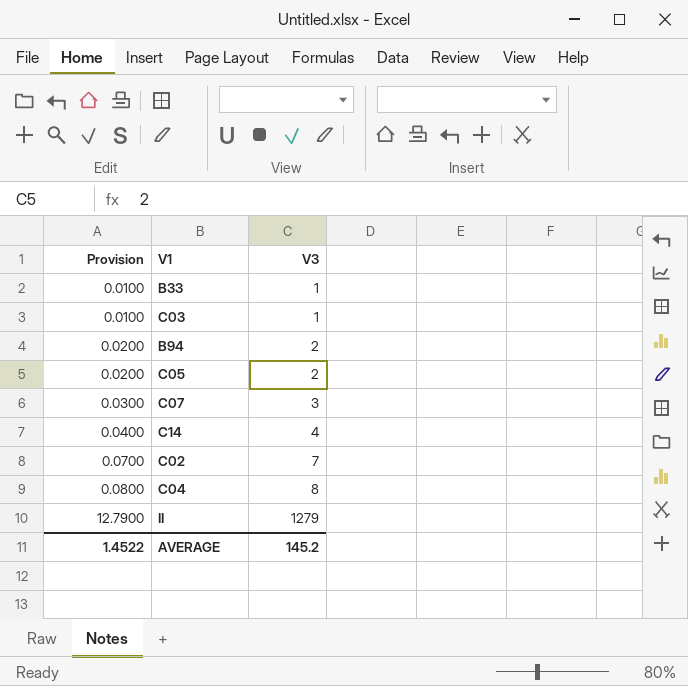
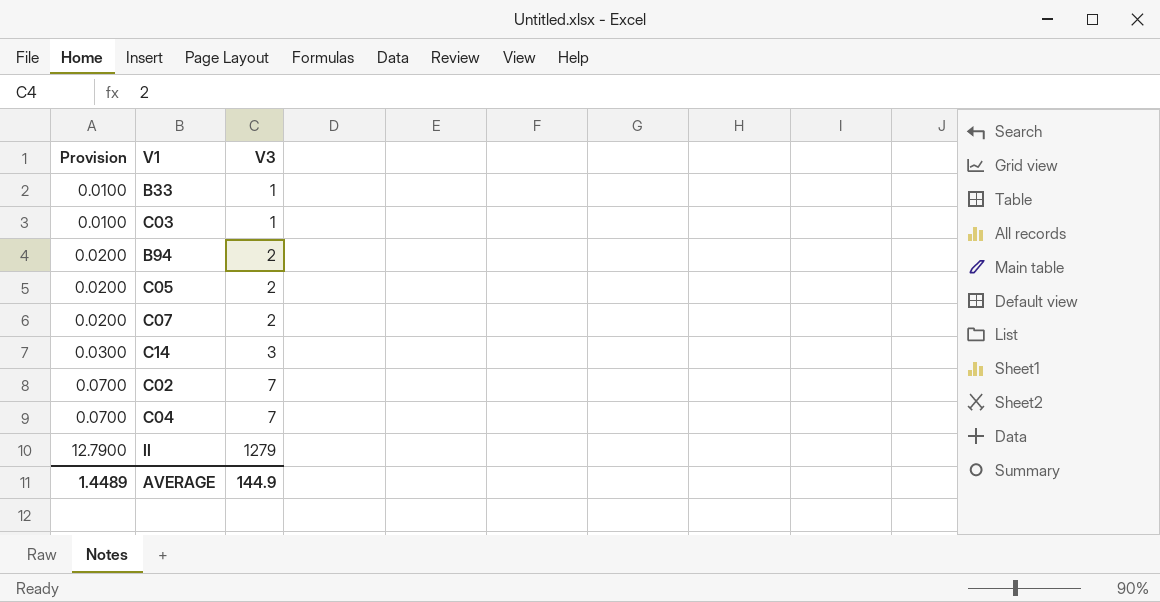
C07 | Provision: 0.0300 -> 0.0200
C07 | V3: 3 -> 2
C14 | Provision: 0.0400 -> 0.0300
C14 | V3: 4 -> 3
C04 | Provision: 0.0800 -> 0.0700
C04 | V3: 8 -> 7
AVERAGE | Provision: 1.4522 -> 1.4489
AVERAGE | V3: 145.2 -> 144.9

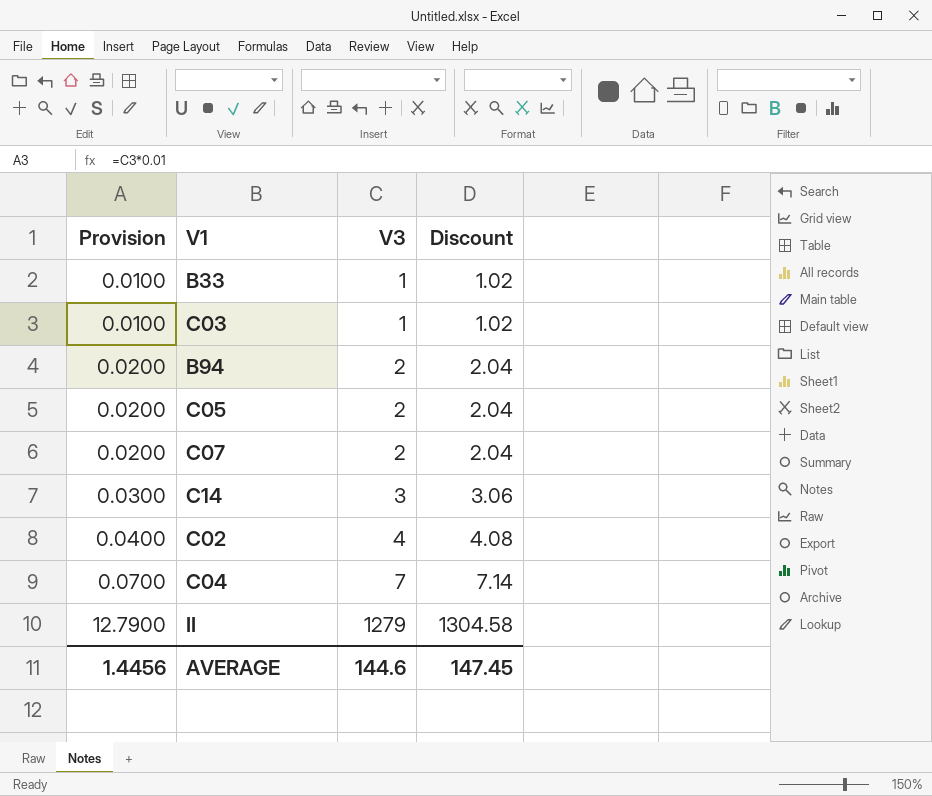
column Discount | formula: none -> [V3] * 1.02
C02 | Provision: 0.0700 -> 0.0400
C02 | V3: 7 -> 4
AVERAGE | Provision: 1.4489 -> 1.4456
AVERAGE | V3: 144.9 -> 144.6

